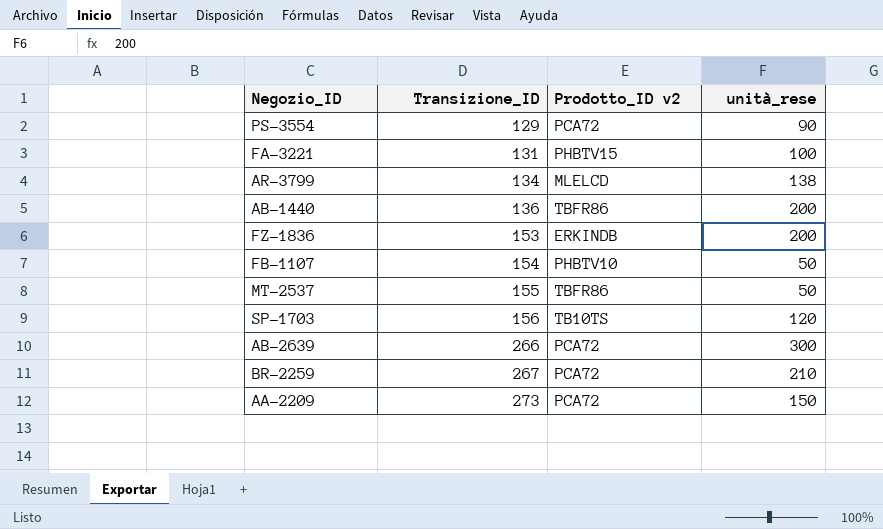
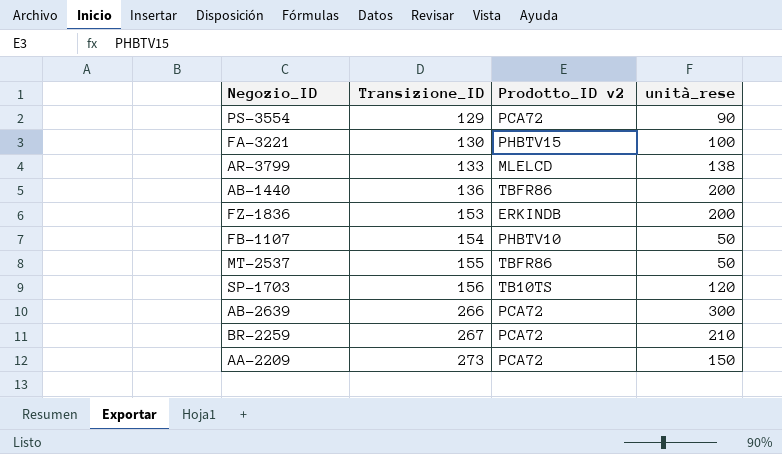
FA-3221 | Transizione_ID: 131 -> 130
AR-3799 | Transizione_ID: 134 -> 133

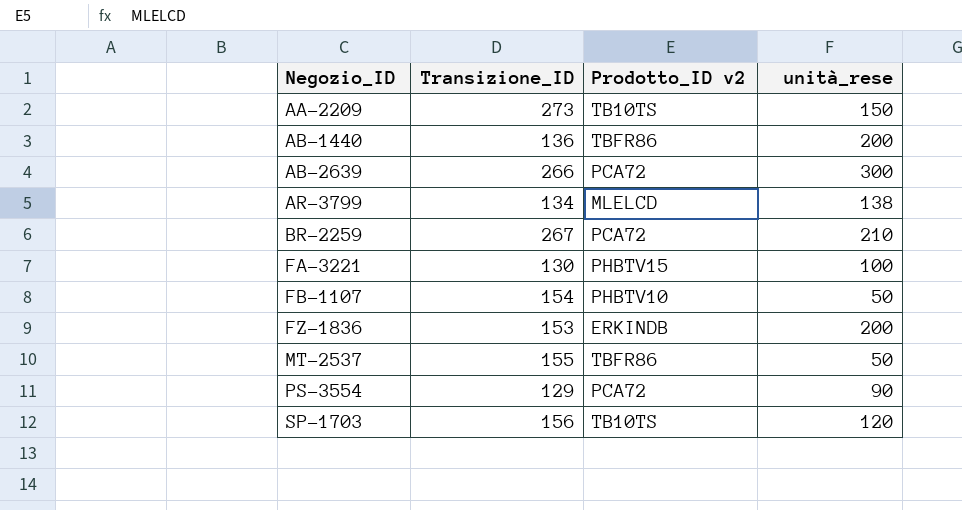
row order: Transizione_ID ascending -> Negozio_ID ascending
AA-2209 | Prodotto_ID v2: PCA72 -> TB10TS
AR-3799 | Transizione_ID: 133 -> 134

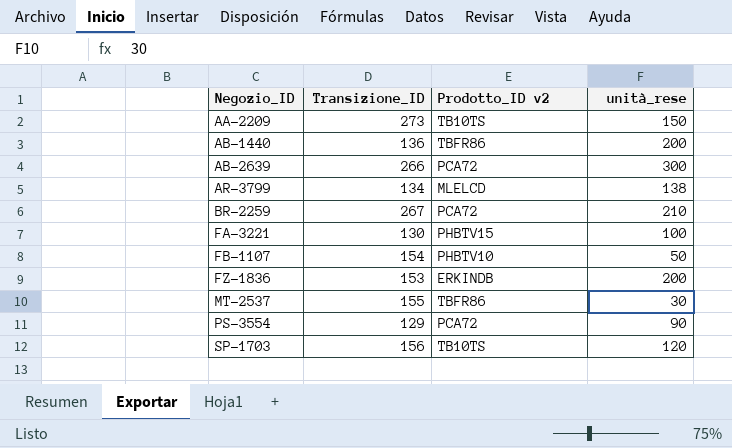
MT-2537 | unità_rese: 50 -> 30

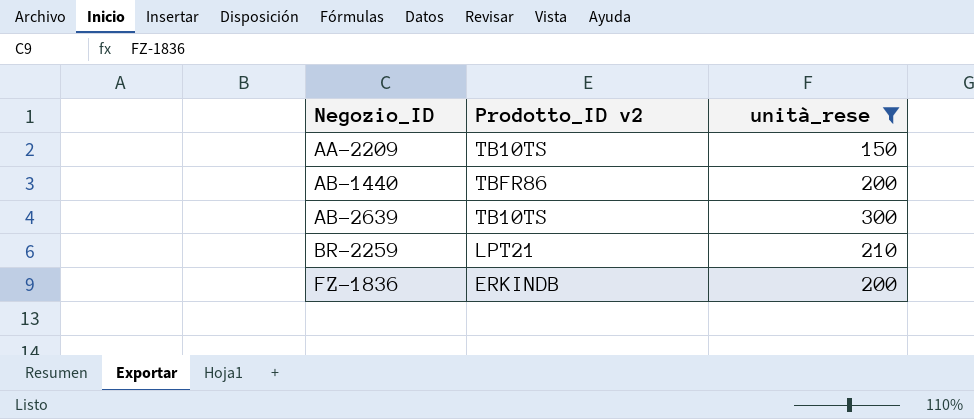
filter: none -> unità_rese >= 150
column Transizione_ID | position: 2 -> none
AB-2639 | Prodotto_ID v2: PCA72 -> TB10TS
BR-2259 | Prodotto_ID v2: PCA72 -> LPT21

